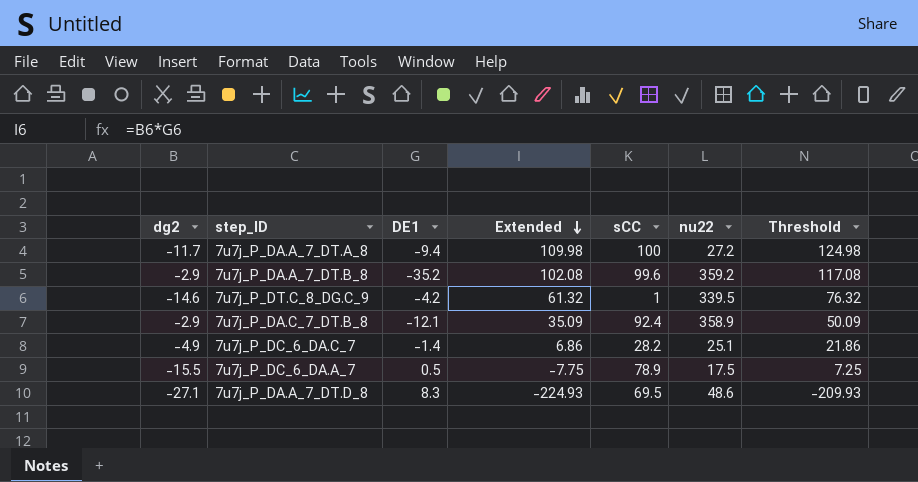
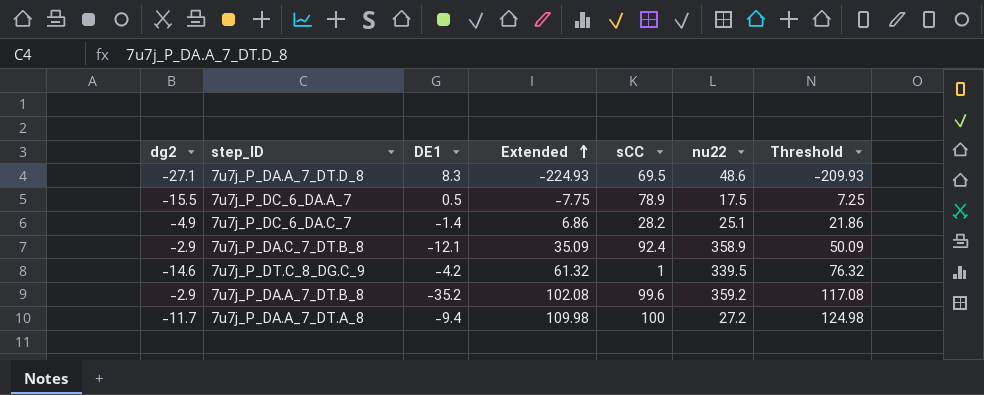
row order: Extended descending -> Extended ascending

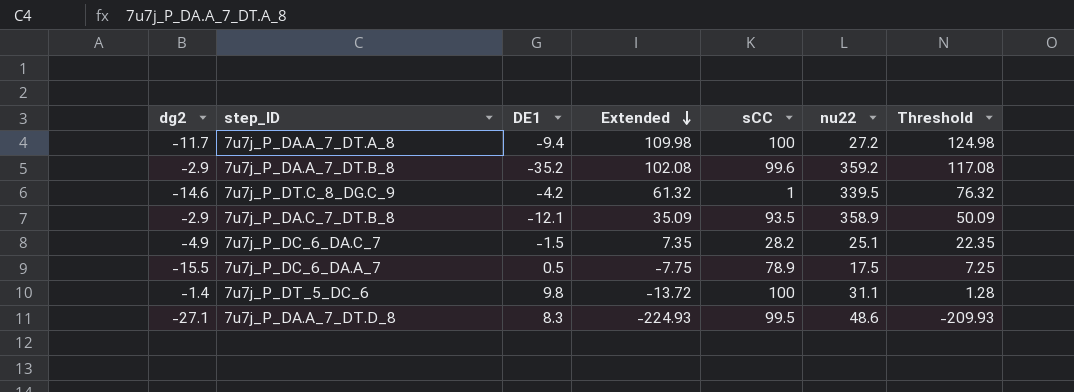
row order: Extended ascending -> Extended descending
7u7j_P_DA.C_7_DT.B_8 | sCC: 92.4 -> 93.5
7u7j_P_DC_6_DA.C_7 | DE1: -1.4 -> -1.5
7u7j_P_DC_6_DA.C_7 | Extended: 6.86 -> 7.35
7u7j_P_DC_6_DA.C_7 | Threshold: 21.86 -> 22.35
row 7u7j_P_DT_5_DC_6: none -> -1.4 | 9.8 | -13.72 | 100 | 31.1 | 1.28
7u7j_P_DA.A_7_DT.D_8 | sCC: 69.5 -> 99.5

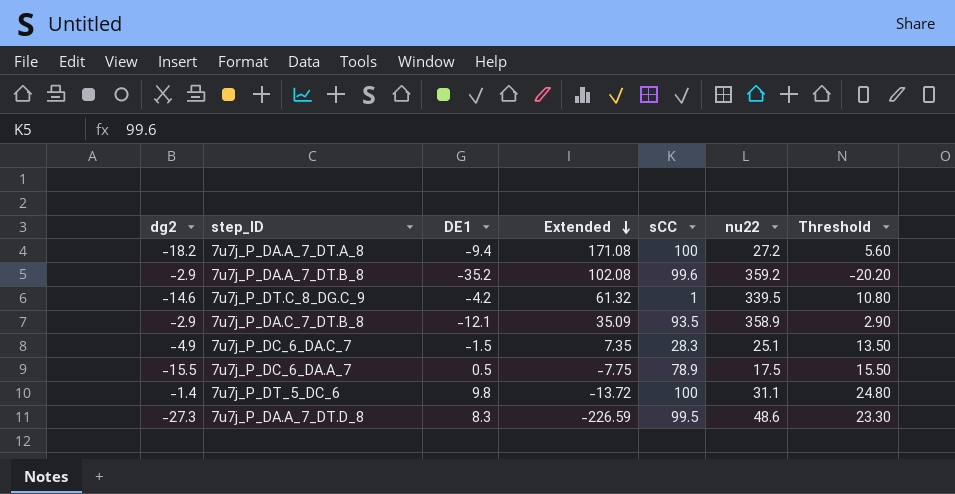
column Threshold | formula: [Extended] + 15 -> [DE1] + 15
7u7j_P_DA.A_7_DT.A_8 | dg2: -11.7 -> -18.2
7u7j_P_DA.A_7_DT.A_8 | Extended: 109.98 -> 171.08
7u7j_P_DC_6_DA.C_7 | sCC: 28.2 -> 28.3
7u7j_P_DA.A_7_DT.D_8 | dg2: -27.1 -> -27.3
7u7j_P_DA.A_7_DT.D_8 | Extended: -224.93 -> -226.59

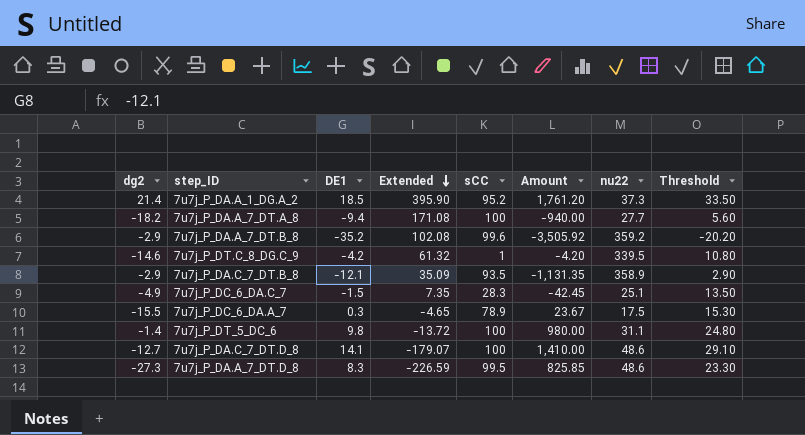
column Amount | formula: none -> [DE1] * [sCC]
row 7u7j_P_DA.A_1_DG.A_2: none -> 21.4 | 18.5 | 395.90 | 95.2 | 1,761.20 | 37.3 | 33.50
7u7j_P_DA.A_7_DT.A_8 | nu22: 27.2 -> 27.7
7u7j_P_DC_6_DA.A_7 | DE1: 0.5 -> 0.3
7u7j_P_DC_6_DA.A_7 | Extended: -7.75 -> -4.65
7u7j_P_DC_6_DA.A_7 | Threshold: 15.50 -> 15.30
row 7u7j_P_DA.C_7_DT.D_8: none -> -12.7 | 14.1 | -179.07 | 100 | 1,410.00 | 48.6 | 29.10

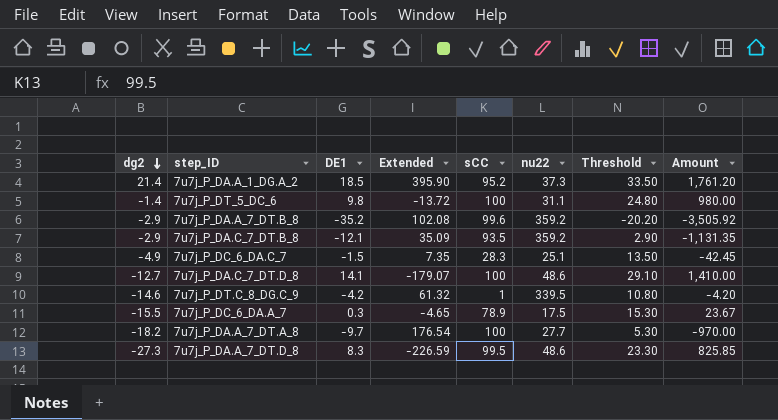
row order: Extended descending -> dg2 descending
column Amount | position: 6 -> 8
7u7j_P_DA.C_7_DT.B_8 | nu22: 358.9 -> 359.2
7u7j_P_DA.A_7_DT.A_8 | DE1: -9.4 -> -9.7
7u7j_P_DA.A_7_DT.A_8 | Extended: 171.08 -> 176.54
7u7j_P_DA.A_7_DT.A_8 | Threshold: 5.60 -> 5.30
7u7j_P_DA.A_7_DT.A_8 | Amount: -940.00 -> -970.00

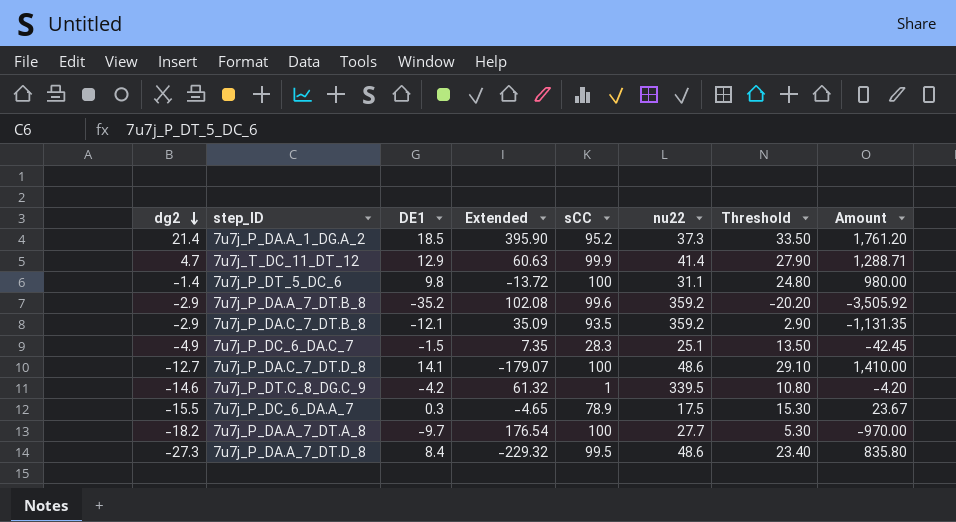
row 7u7j_T_DC_11_DT_12: none -> 4.7 | 12.9 | 60.63 | 99.9 | 41.4 | 27.90 | 1,288.71
7u7j_P_DA.A_7_DT.D_8 | DE1: 8.3 -> 8.4
7u7j_P_DA.A_7_DT.D_8 | Extended: -226.59 -> -229.32
7u7j_P_DA.A_7_DT.D_8 | Threshold: 23.30 -> 23.40
7u7j_P_DA.A_7_DT.D_8 | Amount: 825.85 -> 835.80

